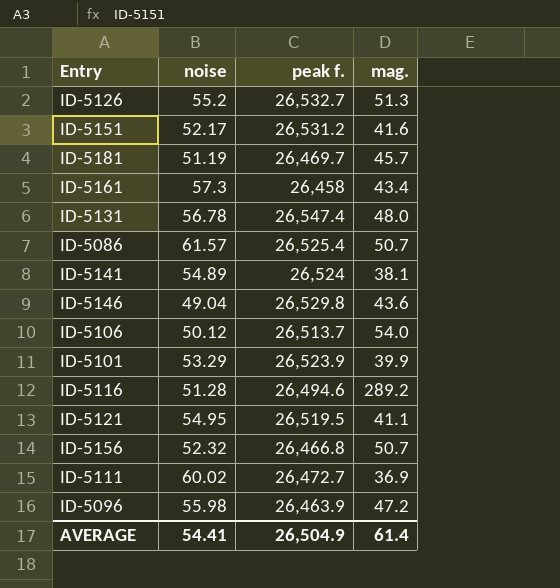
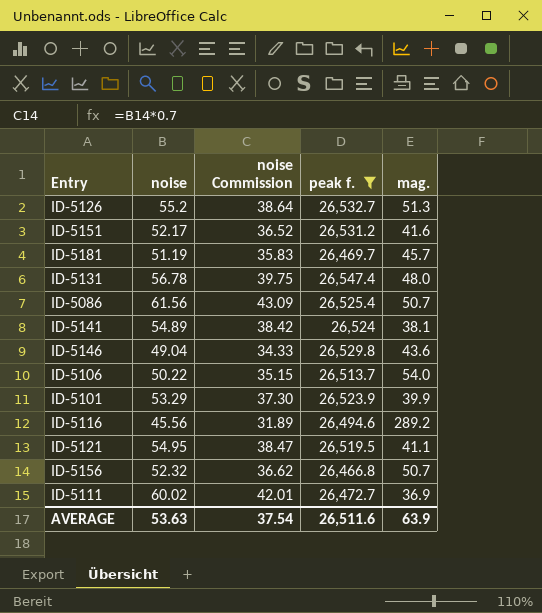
filter: none -> peak f. >= 26,466.8
column noise Commission | formula: none -> [noise] * 0.7
ID-5086 | noise: 61.57 -> 61.56
ID-5106 | noise: 50.12 -> 50.22
ID-5116 | noise: 51.28 -> 45.56
AVERAGE | noise: 54.41 -> 53.63
AVERAGE | peak f.: 26,504.9 -> 26,511.6
AVERAGE | mag.: 61.4 -> 63.9

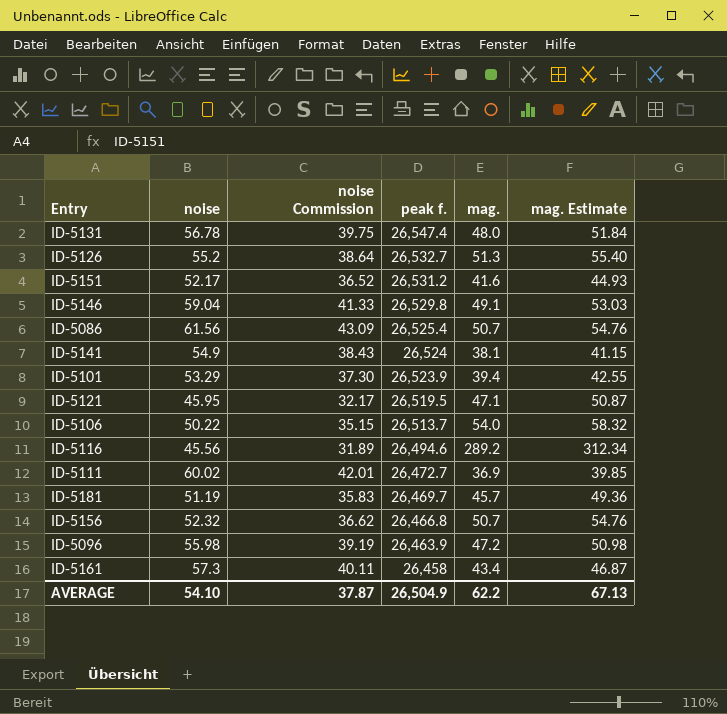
filter: peak f. >= 26,466.8 -> none
row order: none -> peak f. descending
column mag. Estimate | formula: none -> [mag.] * 1.08
ID-5146 | noise: 49.04 -> 59.04
ID-5146 | noise Commission: 34.33 -> 41.33
ID-5146 | mag.: 43.6 -> 49.1
ID-5141 | noise: 54.89 -> 54.9
ID-5141 | noise Commission: 38.42 -> 38.43
ID-5101 | mag.: 39.9 -> 39.4
ID-5121 | noise: 54.95 -> 45.95
ID-5121 | noise Commission: 38.47 -> 32.17
ID-5121 | mag.: 41.1 -> 47.1
AVERAGE | noise: 53.63 -> 54.10
AVERAGE | noise Commission: 37.54 -> 37.87
AVERAGE | peak f.: 26,511.6 -> 26,504.9
AVERAGE | mag.: 63.9 -> 62.2

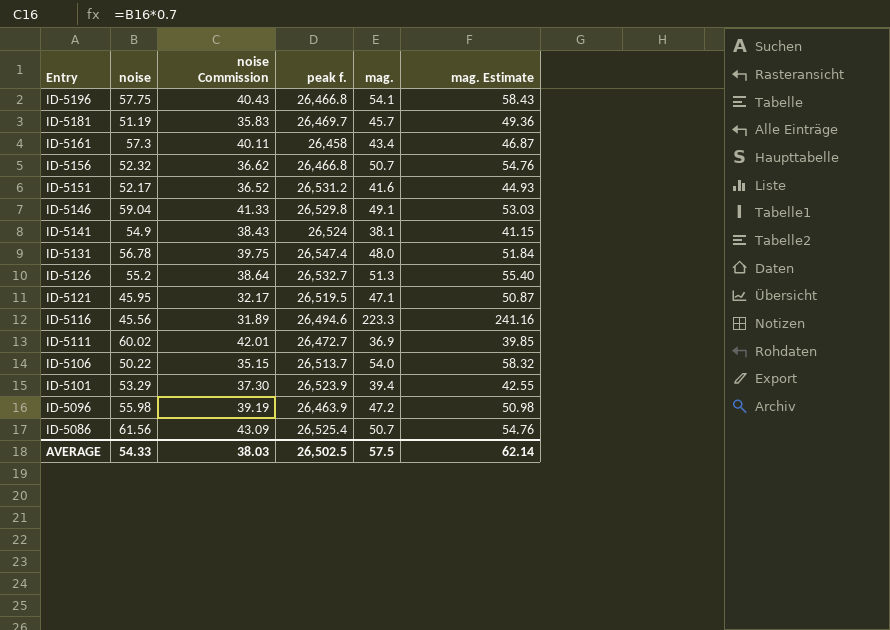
row order: peak f. descending -> Entry descending
row ID-5196: none -> 57.75 | 40.43 | 26,466.8 | 54.1 | 58.43
ID-5116 | mag.: 289.2 -> 223.3
ID-5116 | mag. Estimate: 312.34 -> 241.16
AVERAGE | noise: 54.10 -> 54.33
AVERAGE | noise Commission: 37.87 -> 38.03
AVERAGE | peak f.: 26,504.9 -> 26,502.5
AVERAGE | mag.: 62.2 -> 57.5
AVERAGE | mag. Estimate: 67.13 -> 62.14

